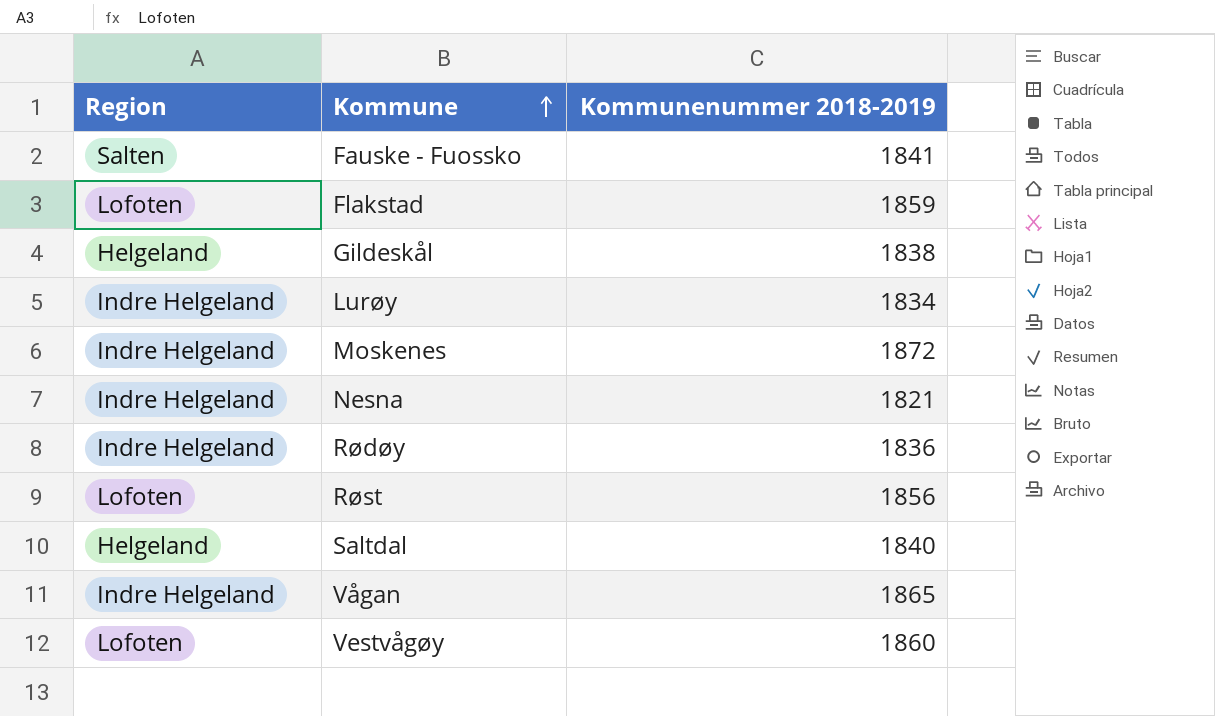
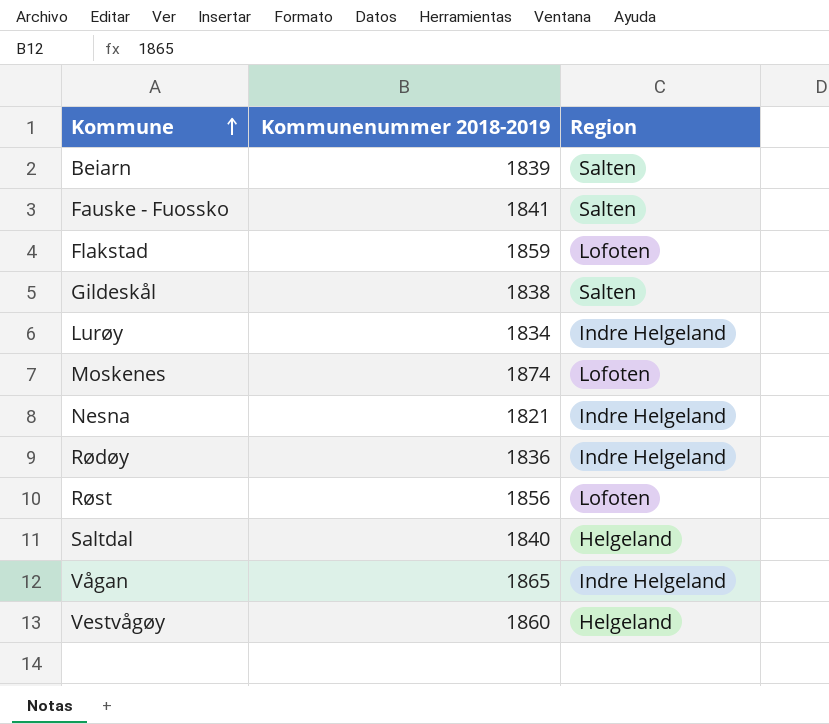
column Region | position: 1 -> 3
row Beiarn: none -> 1839 | Salten
Gildeskål | Region: Helgeland -> Salten
Moskenes | Kommunenummer 2018-2019: 1872 -> 1874
Moskenes | Region: Indre Helgeland -> Lofoten
Vestvågøy | Region: Lofoten -> Helgeland

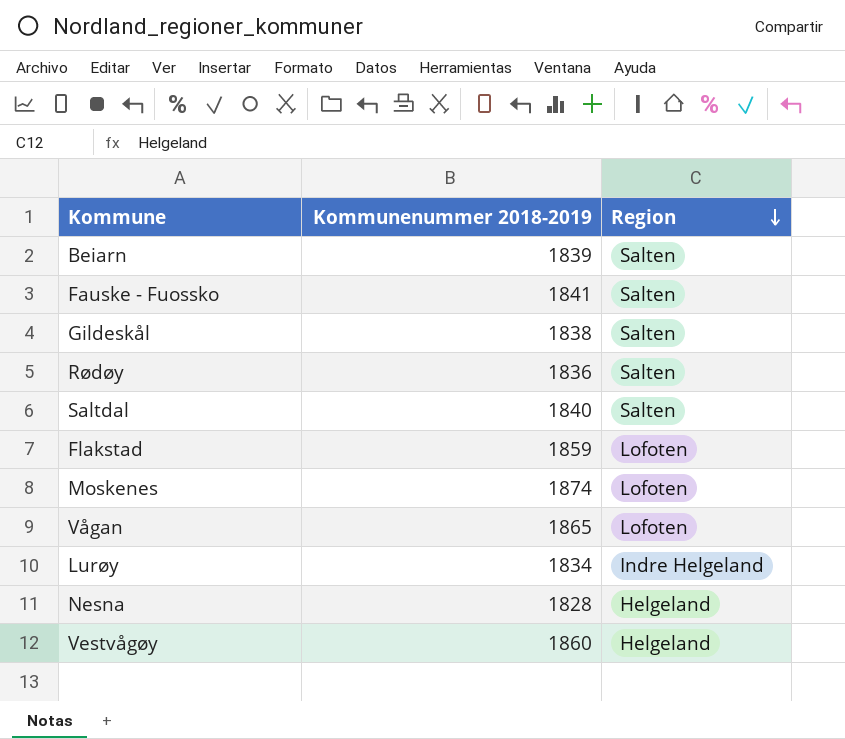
row order: Kommune ascending -> Region descending
row Røst: 1856 | Lofoten -> none
Rødøy | Region: Indre Helgeland -> Salten
Saltdal | Region: Helgeland -> Salten
Vågan | Region: Indre Helgeland -> Lofoten
Nesna | Kommunenummer 2018-2019: 1821 -> 1828
Nesna | Region: Indre Helgeland -> Helgeland

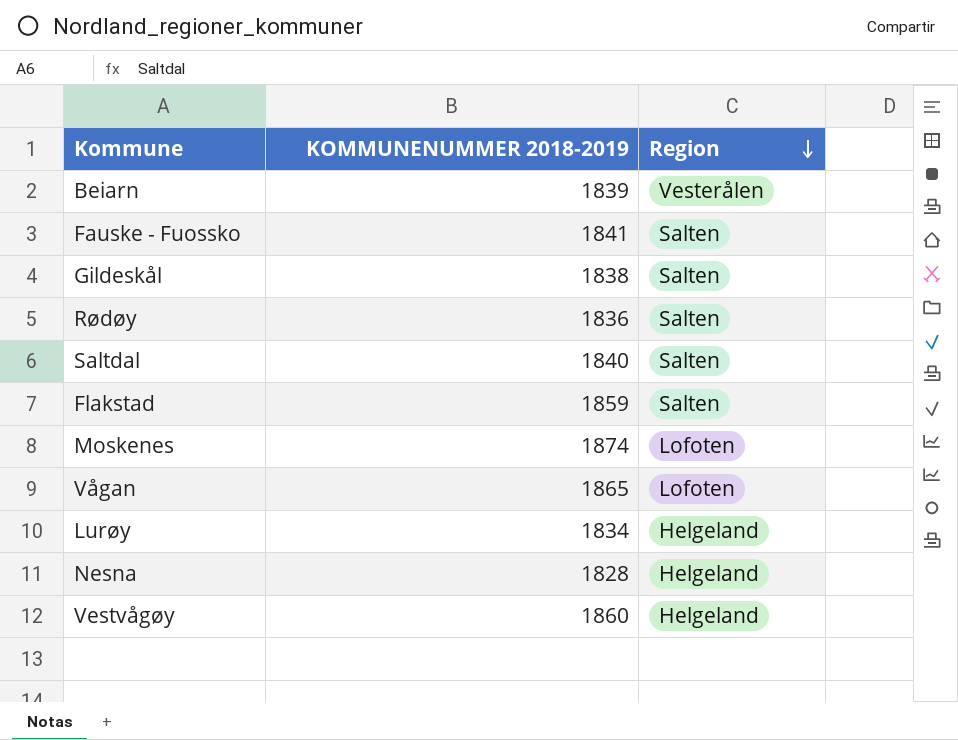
column name: Kommunenummer 2018-2019 -> KOMMUNENUMMER 2018-2019
Beiarn | Region: Salten -> Vesterålen
Flakstad | Region: Lofoten -> Salten
Lurøy | Region: Indre Helgeland -> Helgeland

